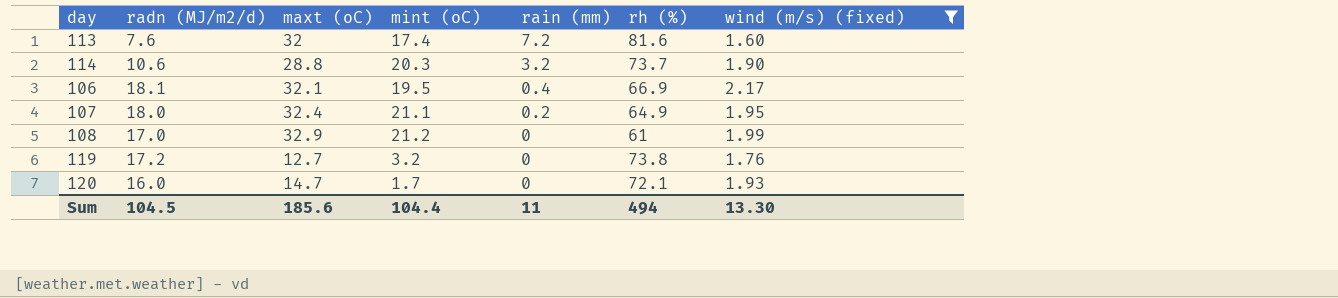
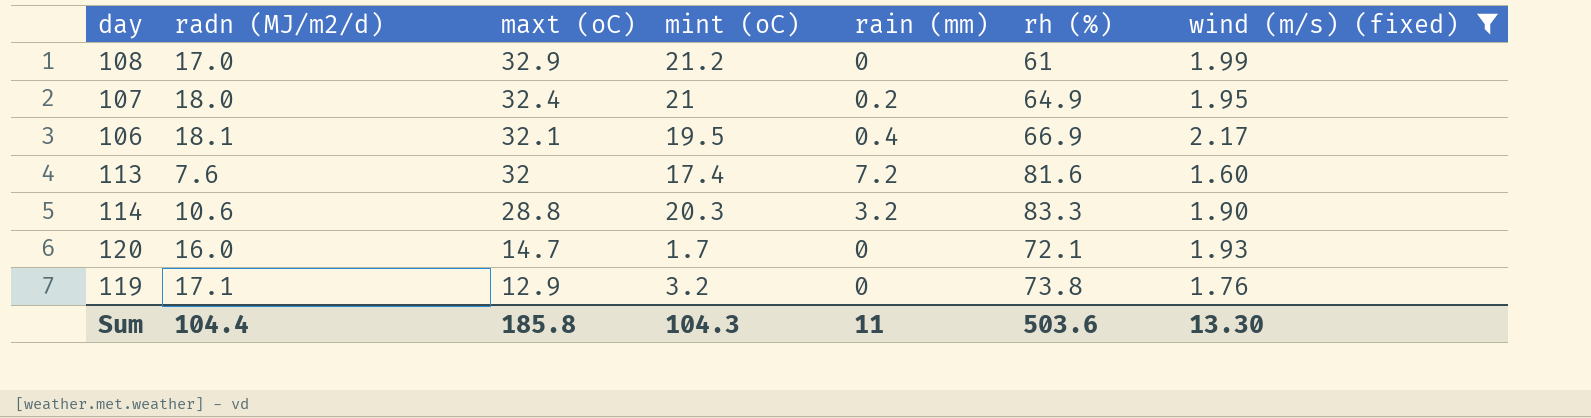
row order: rain (mm) descending -> maxt (oC) descending
107 | mint (oC): 21.1 -> 21
114 | rh (%): 73.7 -> 83.3
119 | radn (MJ/m2/d): 17.2 -> 17.1
119 | maxt (oC): 12.7 -> 12.9
Sum | radn (MJ/m2/d): 104.5 -> 104.4
Sum | maxt (oC): 185.6 -> 185.8
Sum | mint (oC): 104.4 -> 104.3
Sum | rh (%): 494 -> 503.6

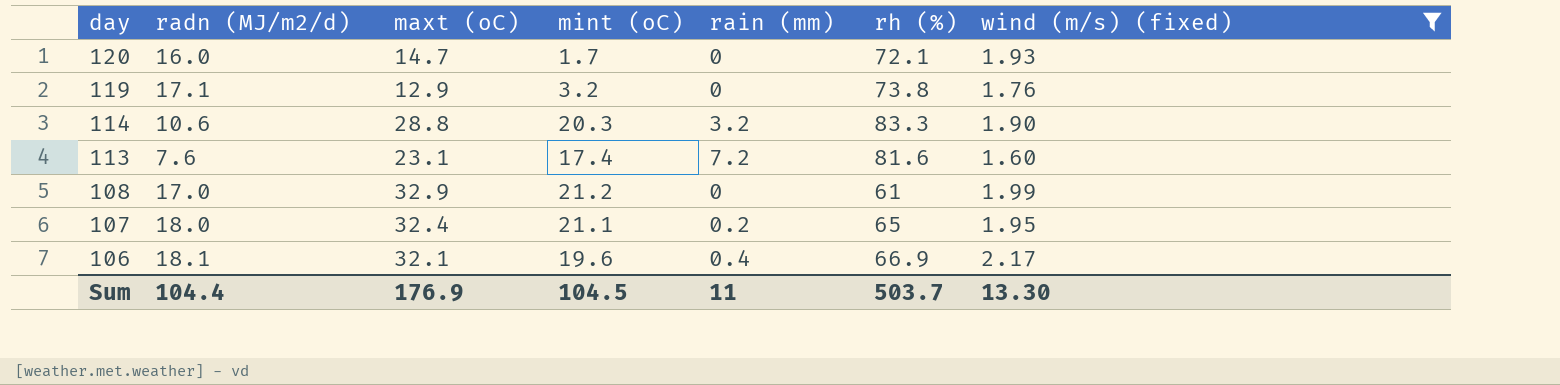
row order: maxt (oC) descending -> day descending
113 | maxt (oC): 32 -> 23.1
107 | mint (oC): 21 -> 21.1
107 | rh (%): 64.9 -> 65
106 | mint (oC): 19.5 -> 19.6
Sum | maxt (oC): 185.8 -> 176.9
Sum | mint (oC): 104.3 -> 104.5
Sum | rh (%): 503.6 -> 503.7

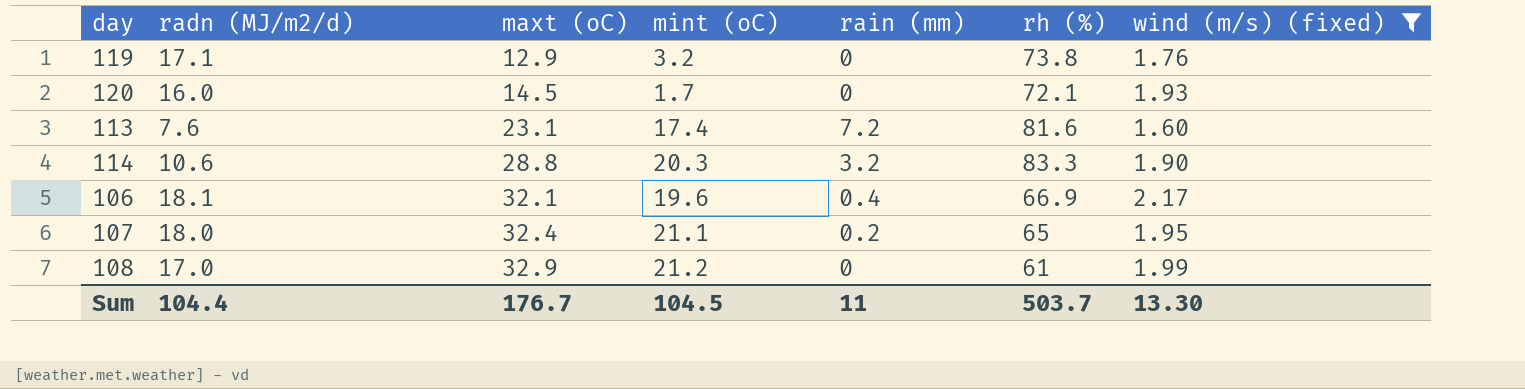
row order: day descending -> maxt (oC) ascending
120 | maxt (oC): 14.7 -> 14.5
Sum | maxt (oC): 176.9 -> 176.7

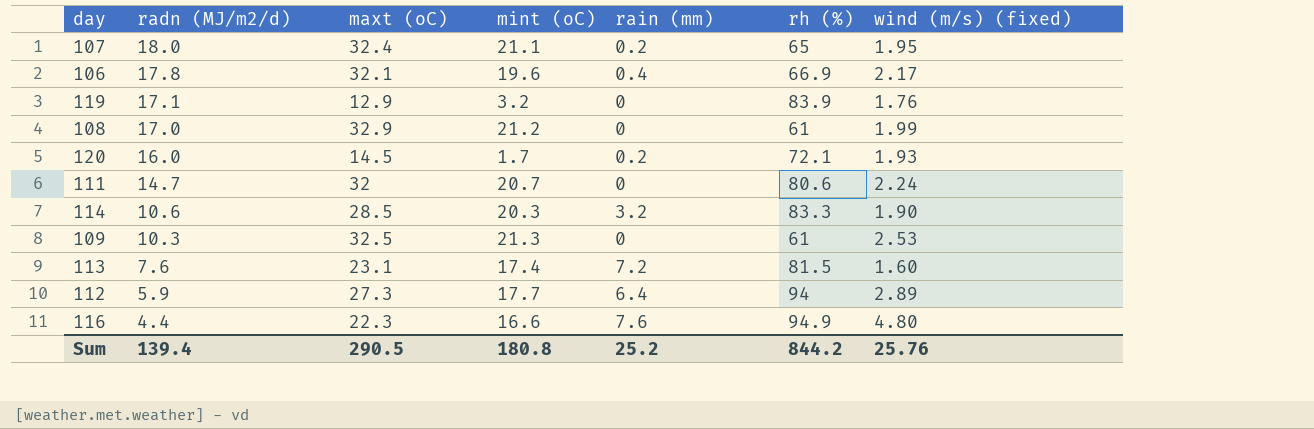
filter: wind (m/s) (fixed) <= 2.17 -> none
row order: maxt (oC) ascending -> radn (MJ/m2/d) descending
106 | radn (MJ/m2/d): 18.1 -> 17.8
119 | rh (%): 73.8 -> 83.9
120 | rain (mm): 0 -> 0.2
114 | maxt (oC): 28.8 -> 28.5
113 | rh (%): 81.6 -> 81.5
Sum | radn (MJ/m2/d): 104.4 -> 139.4
Sum | maxt (oC): 176.7 -> 290.5
Sum | mint (oC): 104.5 -> 180.8
Sum | rain (mm): 11 -> 25.2
Sum | rh (%): 503.7 -> 844.2
Sum | wind (m/s) (fixed): 13.30 -> 25.76

